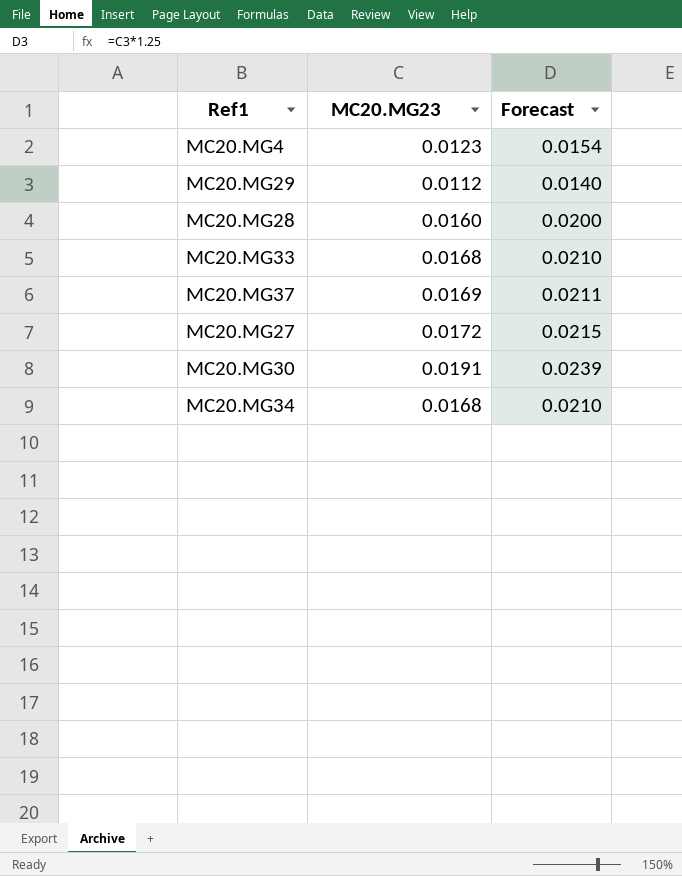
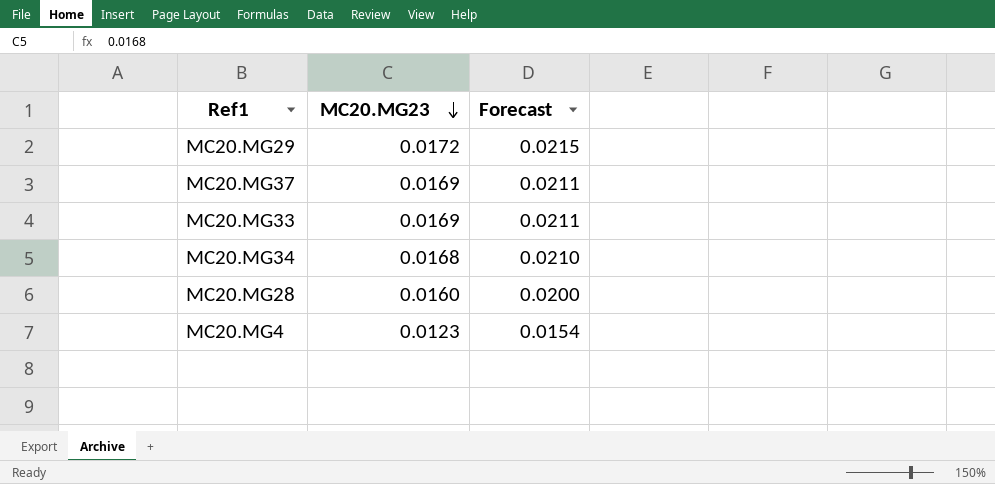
row order: none -> MC20.MG23 descending
row MC20.MG27: 0.0172 | 0.0215 -> none
row MC20.MG30: 0.0191 | 0.0239 -> none
MC20.MG29 | MC20.MG23: 0.0112 -> 0.0172
MC20.MG29 | Forecast: 0.0140 -> 0.0215
MC20.MG33 | MC20.MG23: 0.0168 -> 0.0169
MC20.MG33 | Forecast: 0.0210 -> 0.0211

